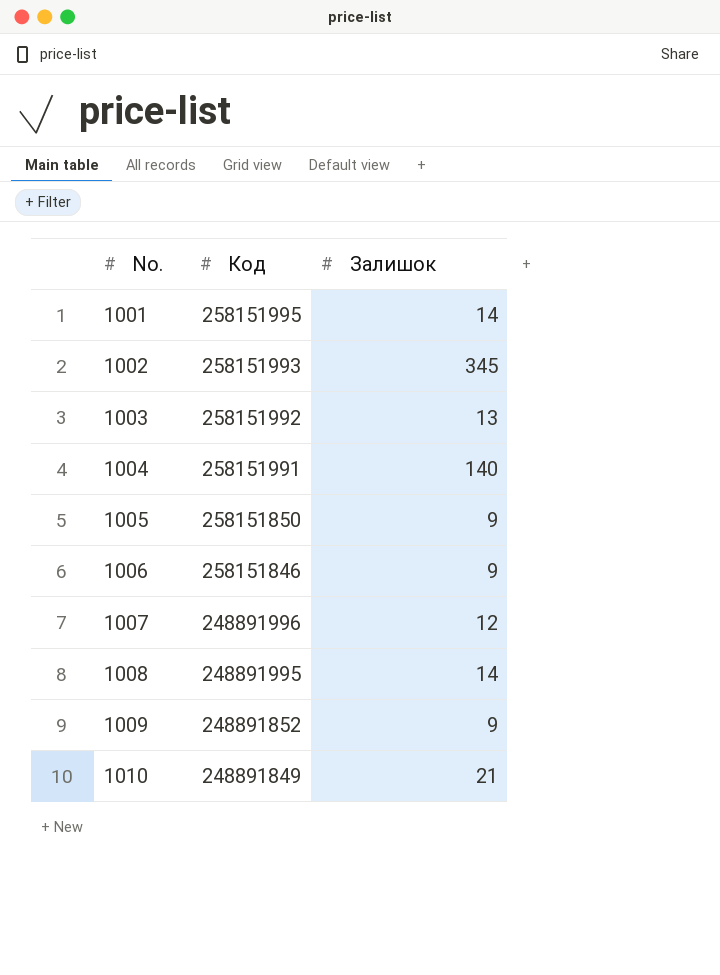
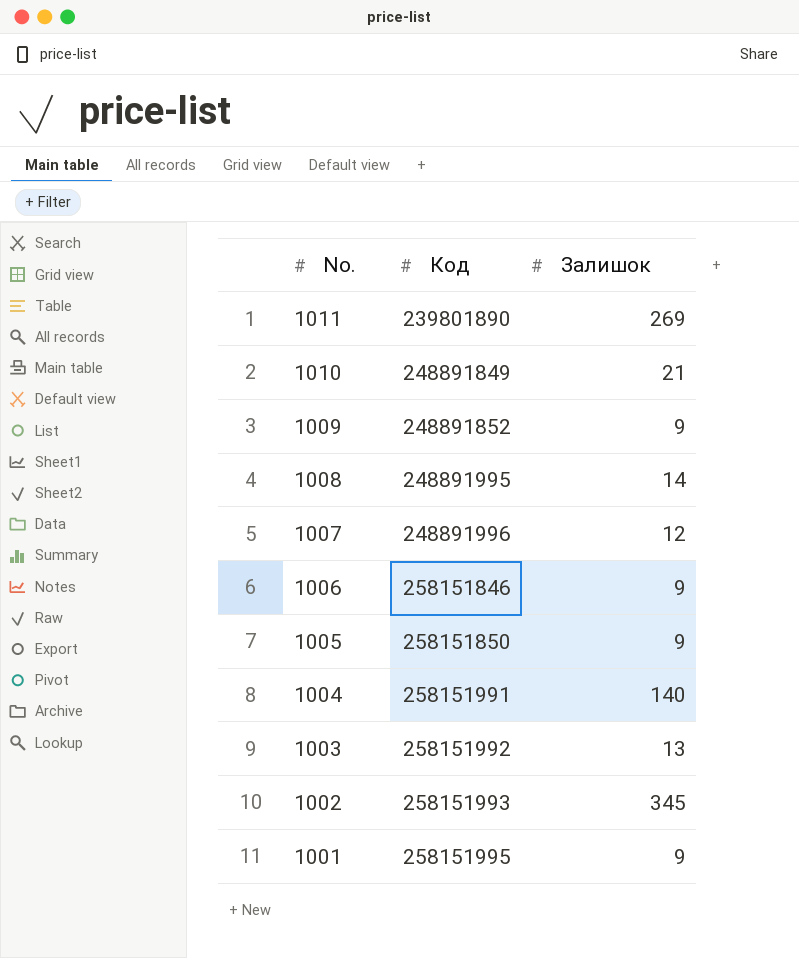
row order: No. ascending -> No. descending
row 1011: none -> 239801890 | 269
1001 | Залишок: 14 -> 9

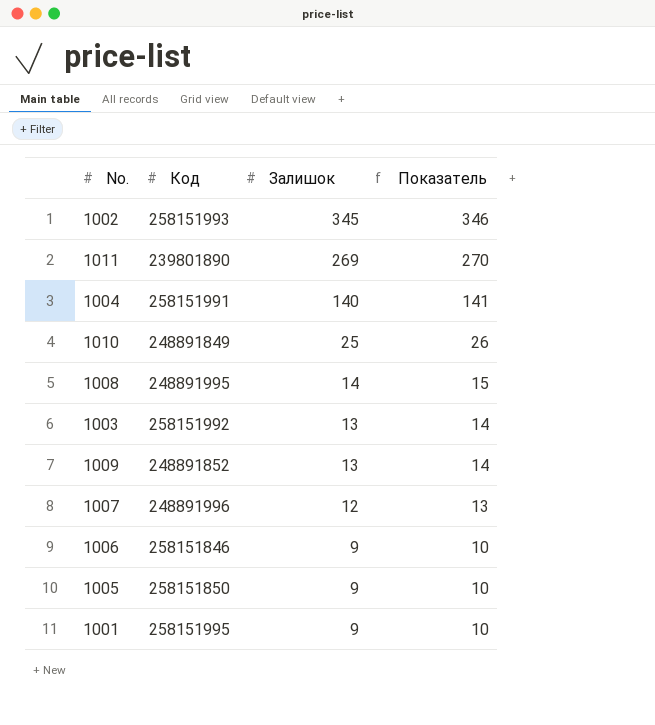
row order: No. descending -> Залишок descending
column Показатель | formula: none -> [Залишок] + 1
1010 | Залишок: 21 -> 25
1009 | Залишок: 9 -> 13

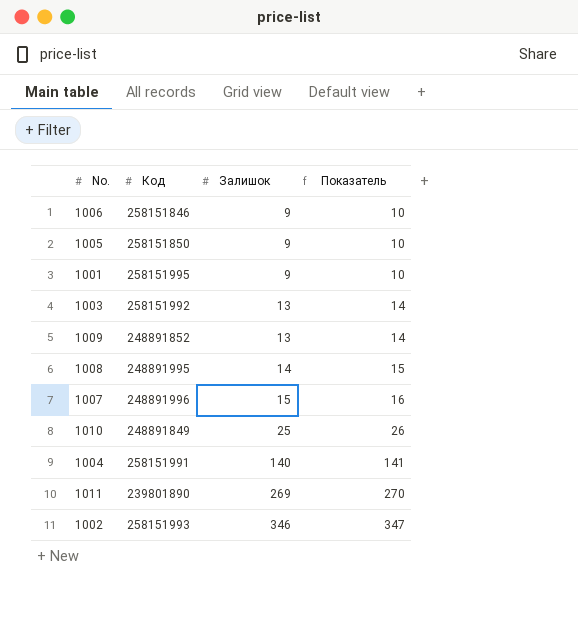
row order: Залишок descending -> Залишок ascending
1007 | Залишок: 12 -> 15
1007 | Показатель: 13 -> 16
1002 | Залишок: 345 -> 346
1002 | Показатель: 346 -> 347

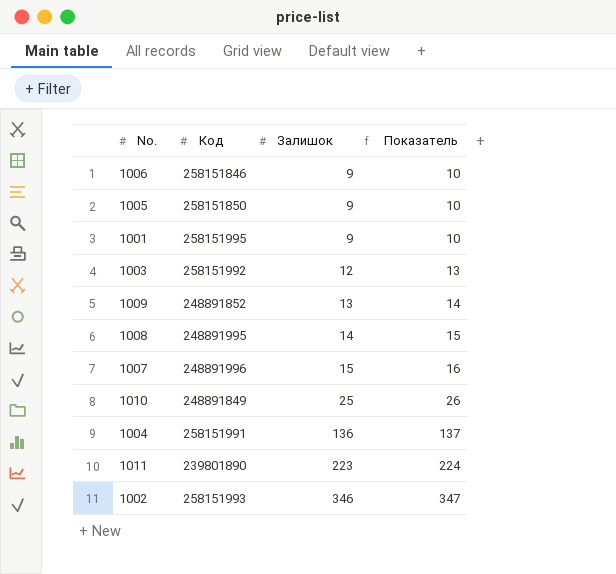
1003 | Залишок: 13 -> 12
1003 | Показатель: 14 -> 13
1004 | Залишок: 140 -> 136
1004 | Показатель: 141 -> 137
1011 | Залишок: 269 -> 223
1011 | Показатель: 270 -> 224

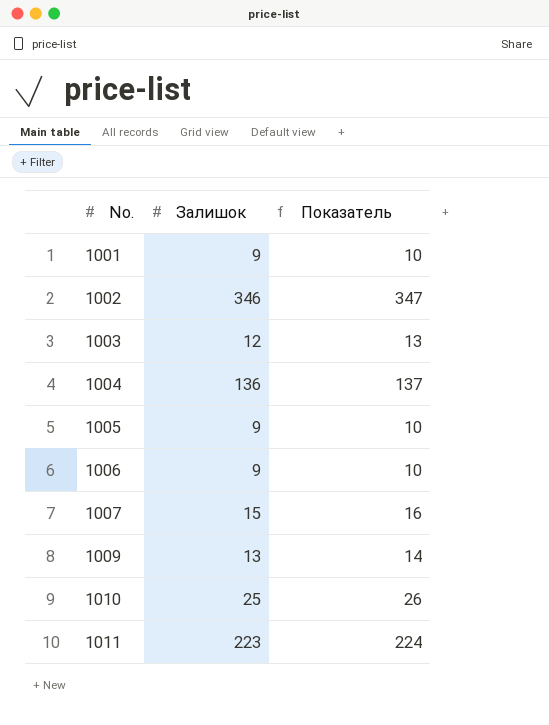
row order: Залишок ascending -> No. ascending
column Код | position: 2 -> none
row 1008: 248891995 | 14 | 15 -> none

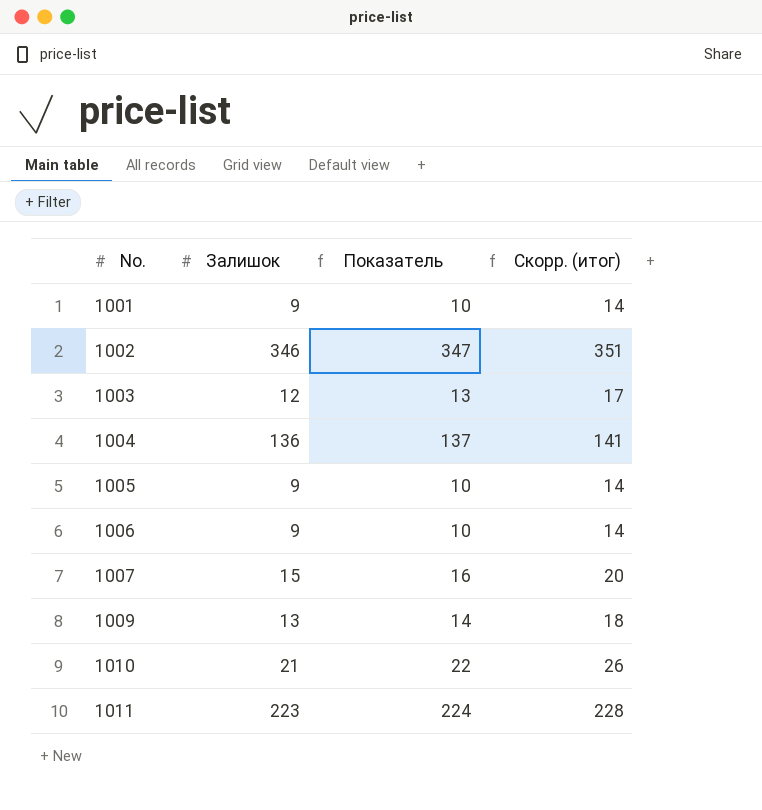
column Скорр. (итог) | formula: none -> [Залишок] + 5
1010 | Залишок: 25 -> 21
1010 | Показатель: 26 -> 22

